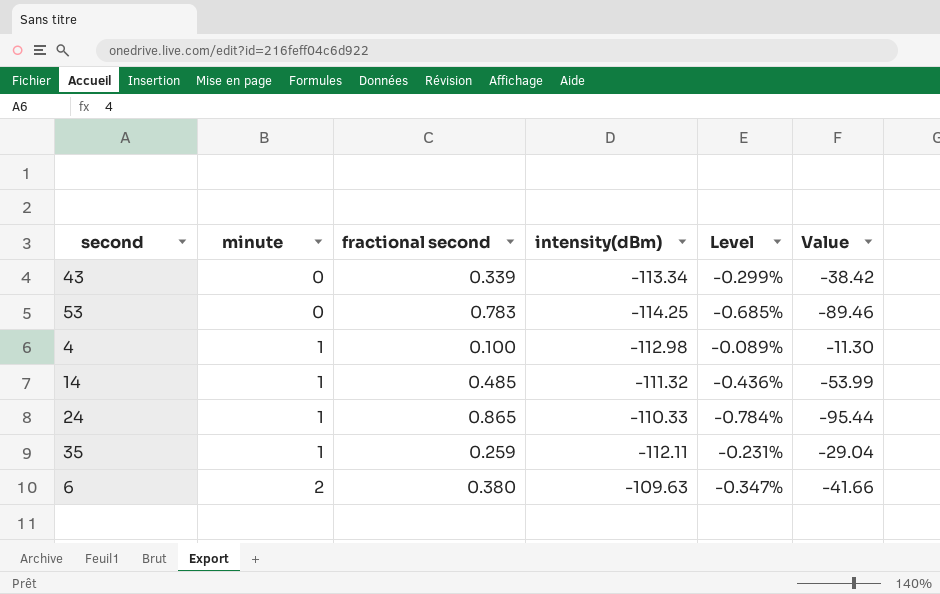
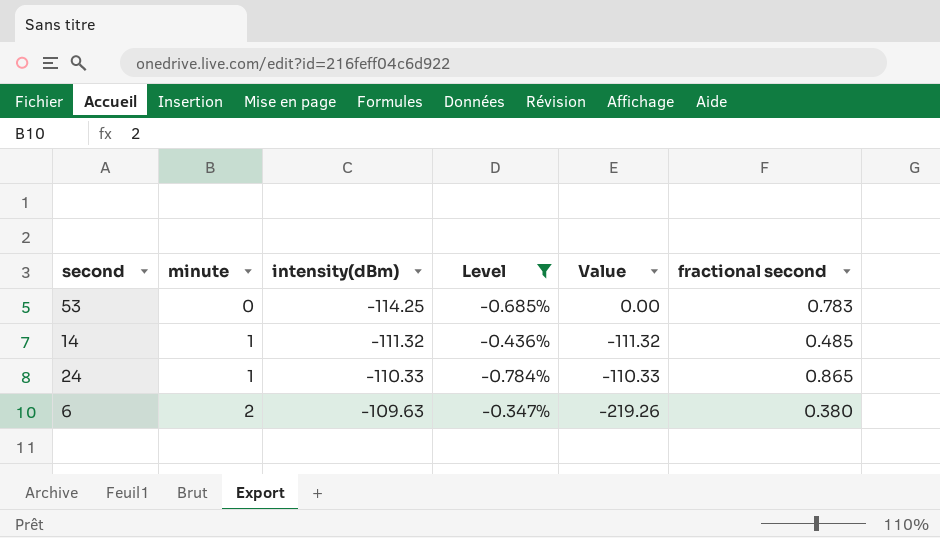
filter: none -> Level <= -0.347%
column Value | formula: [fractional second] * [intensity(dBm)] -> [minute] * [intensity(dBm)]
column fractional second | position: 3 -> 6

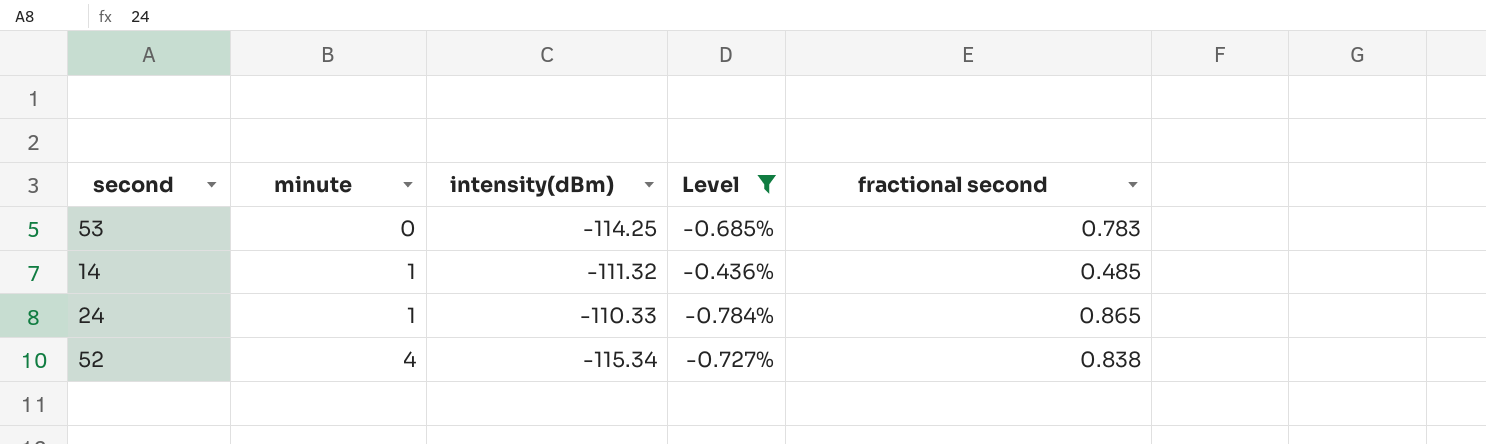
column Value | formula: [minute] * [intensity(dBm)] -> none
row 6: 2 | -109.63 | -0.347% | -219.26 | 0.380 -> none
row 52: none -> 4 | -115.34 | -0.727% | 0.838

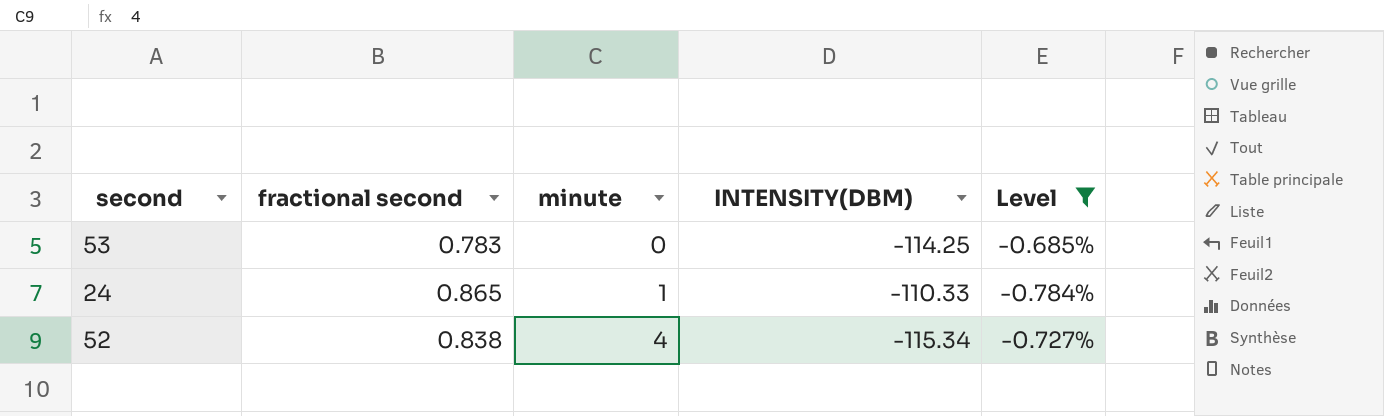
column fractional second | position: 5 -> 2
column name: intensity(dBm) -> INTENSITY(DBM)
row 14: 1 | -111.32 | -0.436% | 0.485 -> none

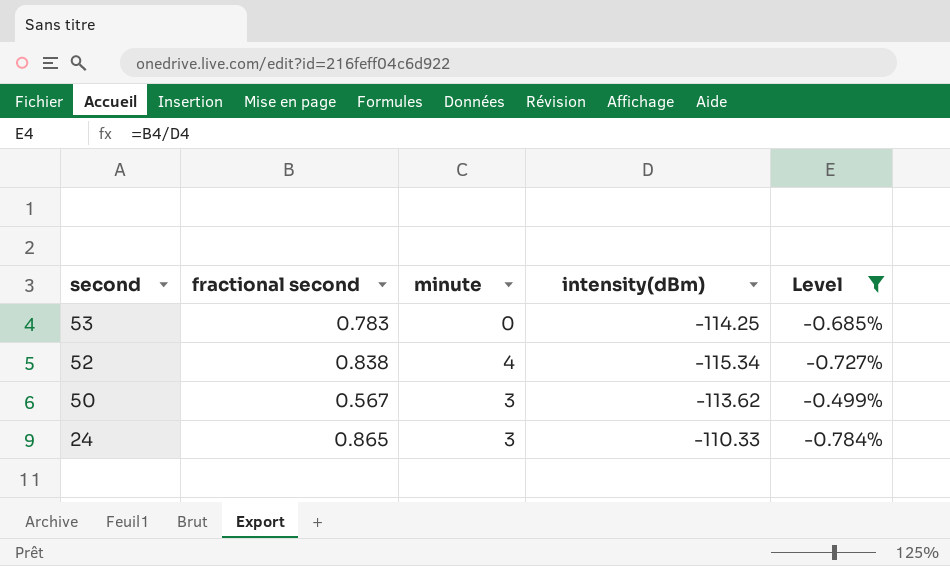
row order: minute ascending -> second descending
column name: INTENSITY(DBM) -> intensity(dBm)
row 50: none -> 0.567 | 3 | -113.62 | -0.499%
24 | minute: 1 -> 3

